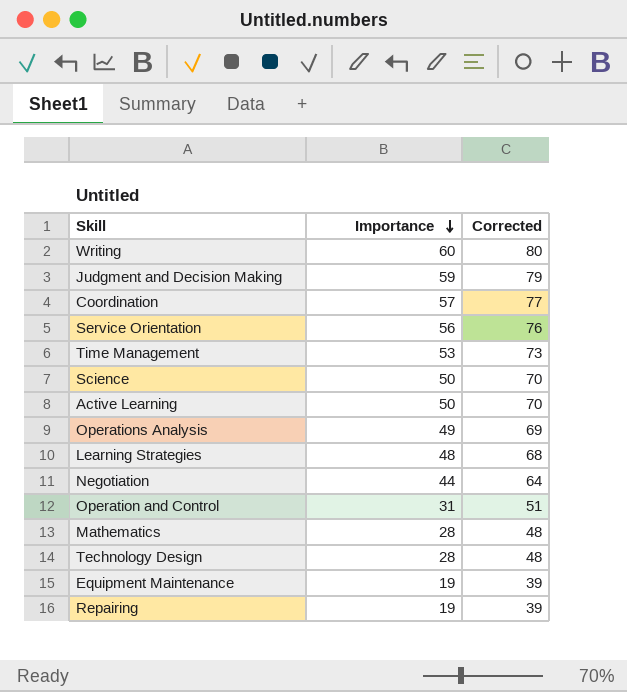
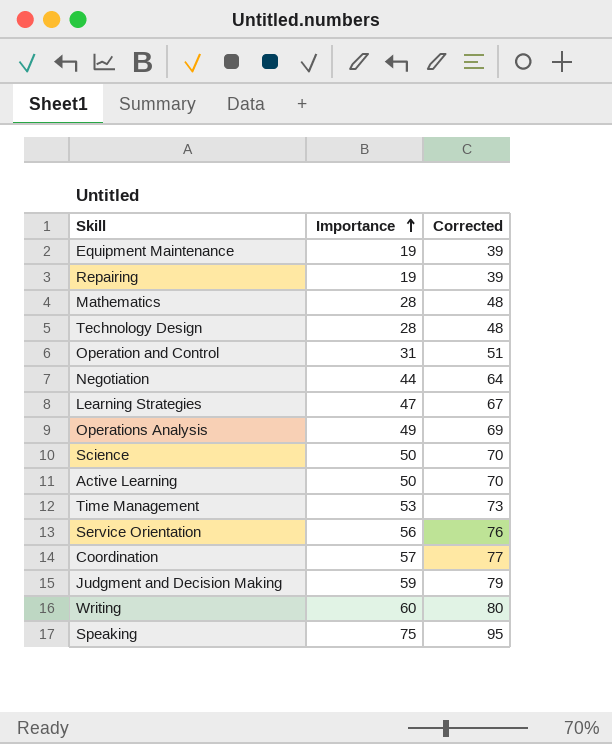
row order: Importance descending -> Importance ascending
Learning Strategies | Importance: 48 -> 47
Learning Strategies | Corrected: 68 -> 67
row Speaking: none -> 75 | 95

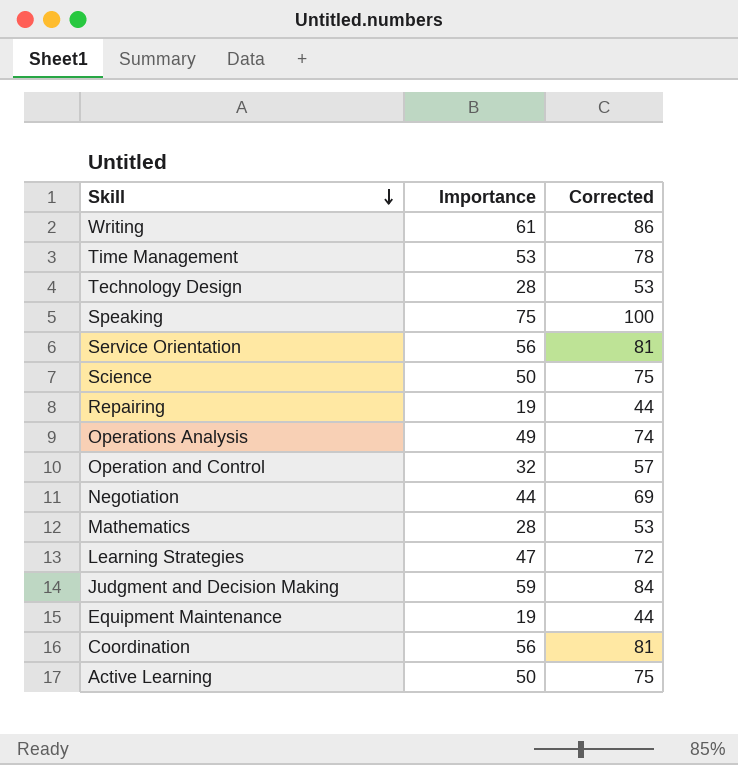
row order: Importance ascending -> Skill descending
column Corrected | formula: [Importance] + 20 -> [Importance] + 25
Writing | Importance: 60 -> 61
Operation and Control | Importance: 31 -> 32
Coordination | Importance: 57 -> 56

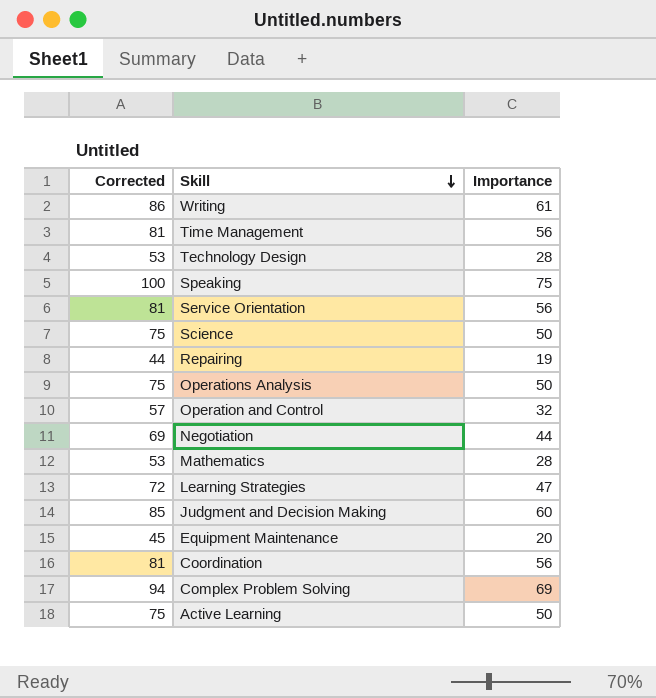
column Corrected | position: 3 -> 1
Time Management | Corrected: 78 -> 81
Time Management | Importance: 53 -> 56
Operations Analysis | Corrected: 74 -> 75
Operations Analysis | Importance: 49 -> 50
Judgment and Decision Making | Corrected: 84 -> 85
Judgment and Decision Making | Importance: 59 -> 60
Equipment Maintenance | Corrected: 44 -> 45
Equipment Maintenance | Importance: 19 -> 20
row Complex Problem Solving: none -> 94 | 69

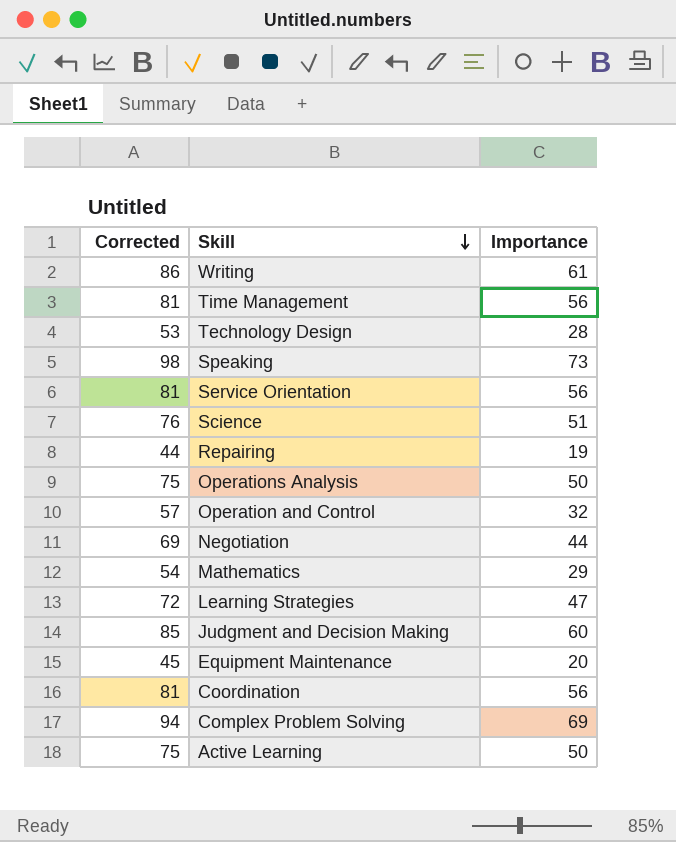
Speaking | Corrected: 100 -> 98
Speaking | Importance: 75 -> 73
Science | Corrected: 75 -> 76
Science | Importance: 50 -> 51
Mathematics | Corrected: 53 -> 54
Mathematics | Importance: 28 -> 29

